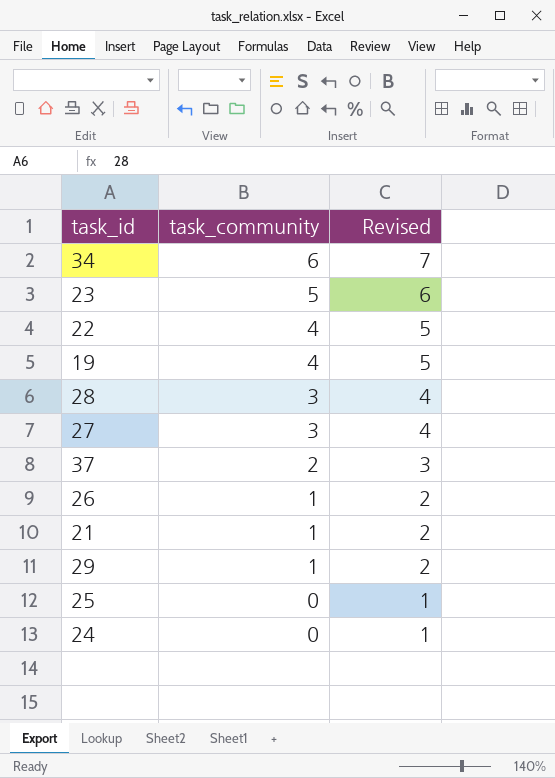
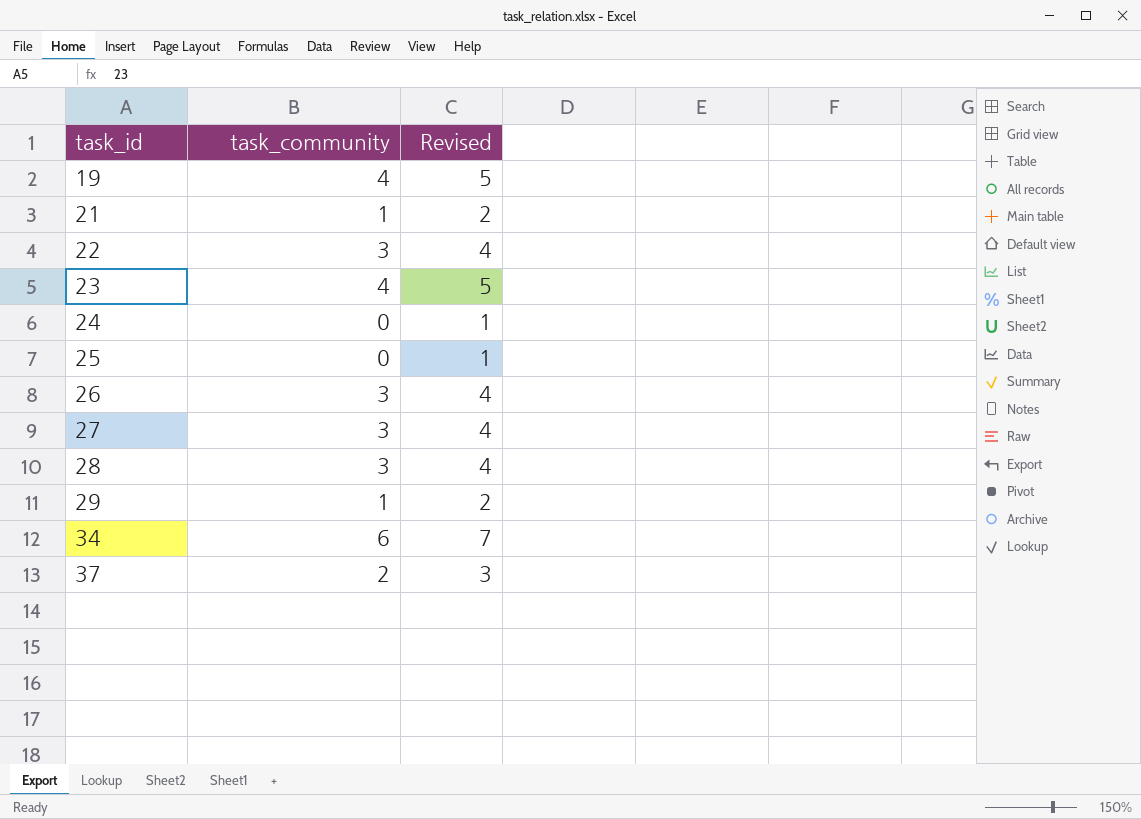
row order: task_community descending -> task_id ascending
22 | task_community: 4 -> 3
22 | Revised: 5 -> 4
23 | task_community: 5 -> 4
23 | Revised: 6 -> 5
26 | task_community: 1 -> 3
26 | Revised: 2 -> 4

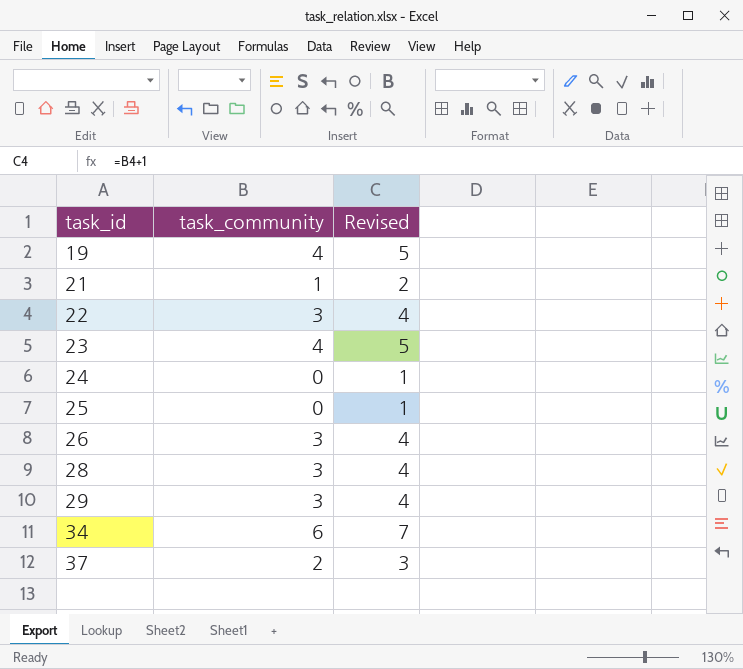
row 27: 3 | 4 -> none
29 | task_community: 1 -> 3
29 | Revised: 2 -> 4

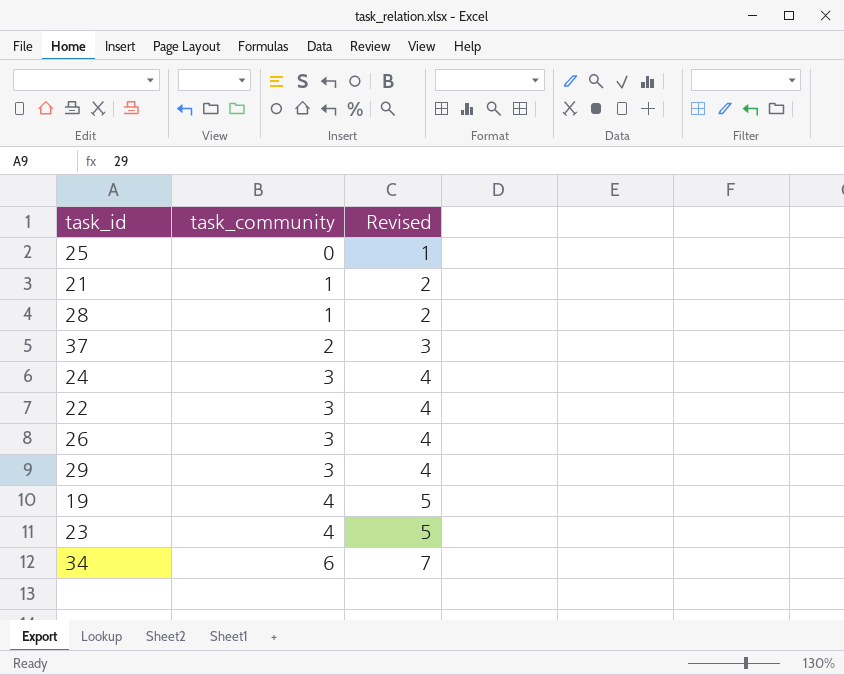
row order: task_id ascending -> task_community ascending
28 | task_community: 3 -> 1
28 | Revised: 4 -> 2
24 | task_community: 0 -> 3
24 | Revised: 1 -> 4

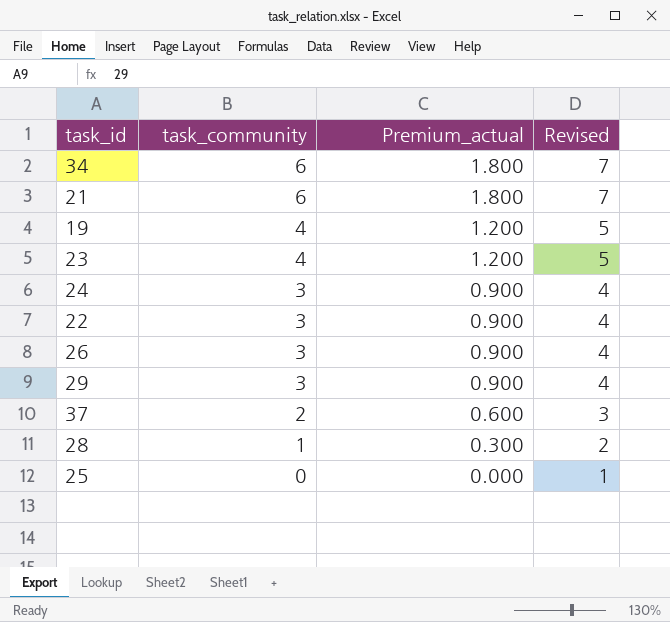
row order: task_community ascending -> task_community descending
column Premium_actual | formula: none -> [task_community] * 0.3
21 | task_community: 1 -> 6
21 | Revised: 2 -> 7

